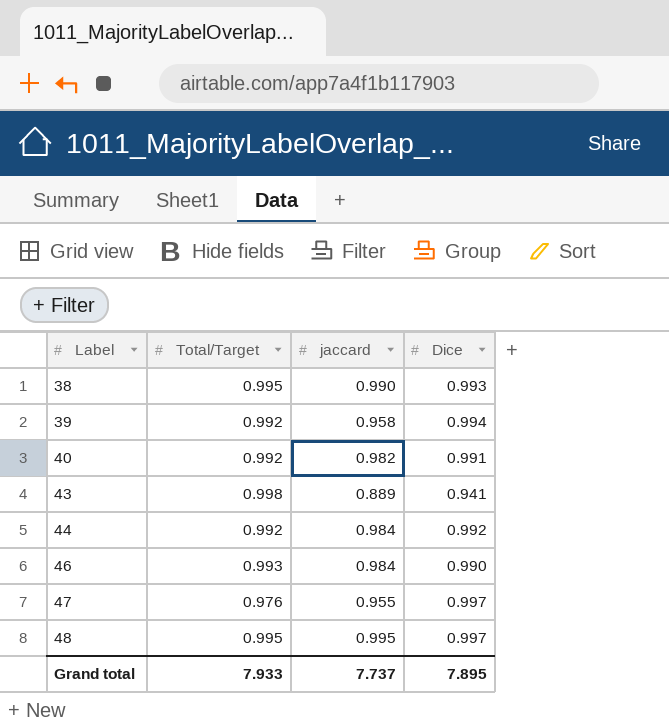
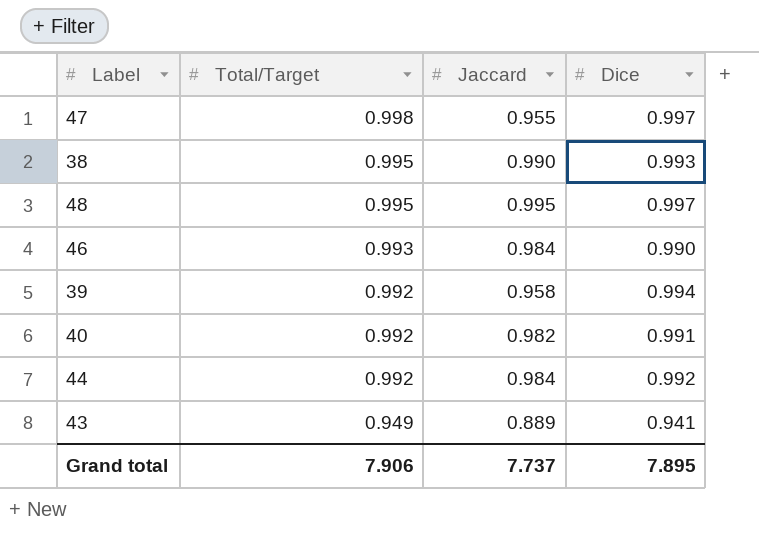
row order: Label ascending -> Total/Target descending
column name: jaccard -> Jaccard
47 | Total/Target: 0.976 -> 0.998
43 | Total/Target: 0.998 -> 0.949
Grand total | Total/Target: 7.933 -> 7.906

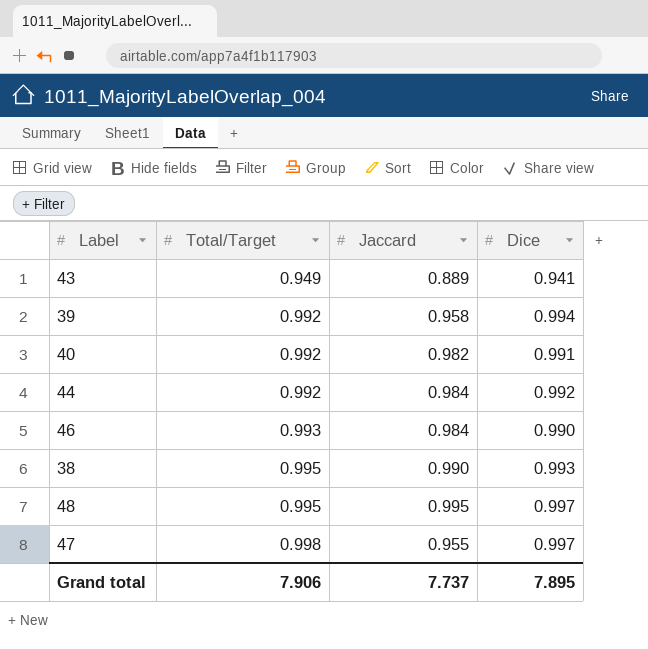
row order: Total/Target descending -> Total/Target ascending

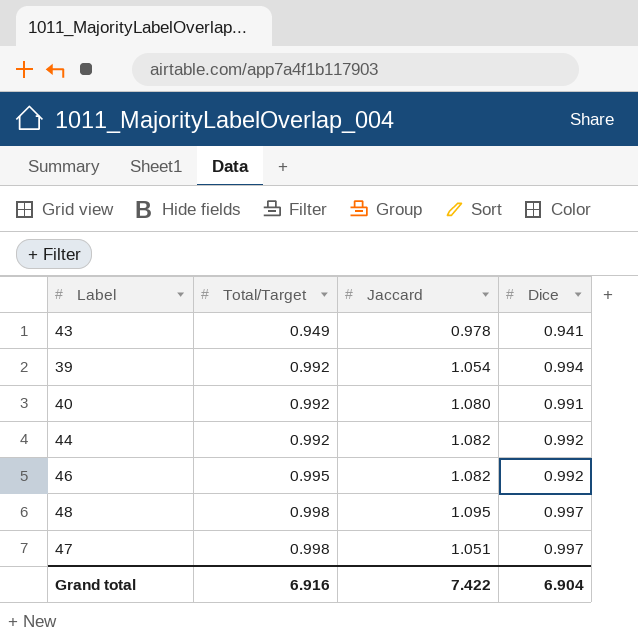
row 38: 0.995 | 0.990 | 0.993 -> none
43 | Jaccard: 0.889 -> 0.978
39 | Jaccard: 0.958 -> 1.054
40 | Jaccard: 0.982 -> 1.080
44 | Jaccard: 0.984 -> 1.082
46 | Total/Target: 0.993 -> 0.995
46 | Jaccard: 0.984 -> 1.082
46 | Dice: 0.990 -> 0.992
48 | Total/Target: 0.995 -> 0.998
48 | Jaccard: 0.995 -> 1.095
47 | Jaccard: 0.955 -> 1.051
Grand total | Total/Target: 7.906 -> 6.916
Grand total | Jaccard: 7.737 -> 7.422
Grand total | Dice: 7.895 -> 6.904

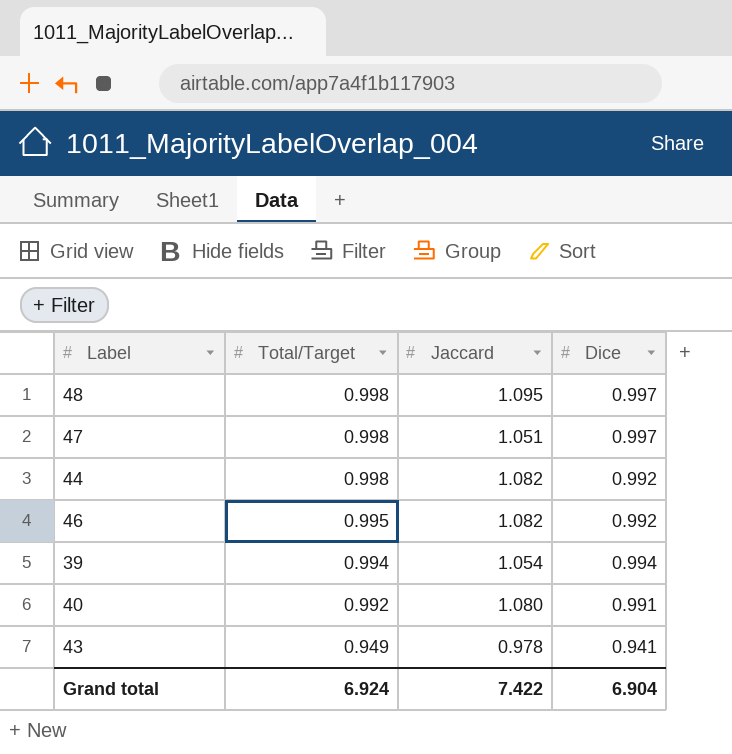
row order: Total/Target ascending -> Total/Target descending
44 | Total/Target: 0.992 -> 0.998
39 | Total/Target: 0.992 -> 0.994
Grand total | Total/Target: 6.916 -> 6.924

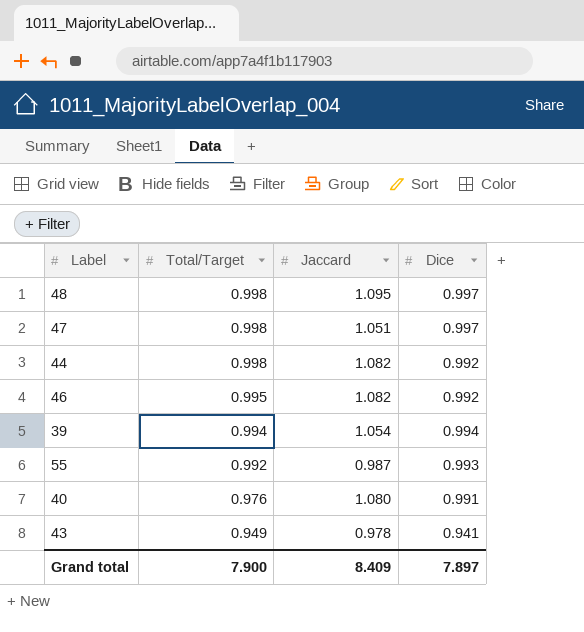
row 55: none -> 0.992 | 0.987 | 0.993
40 | Total/Target: 0.992 -> 0.976
Grand total | Total/Target: 6.924 -> 7.900
Grand total | Jaccard: 7.422 -> 8.409
Grand total | Dice: 6.904 -> 7.897

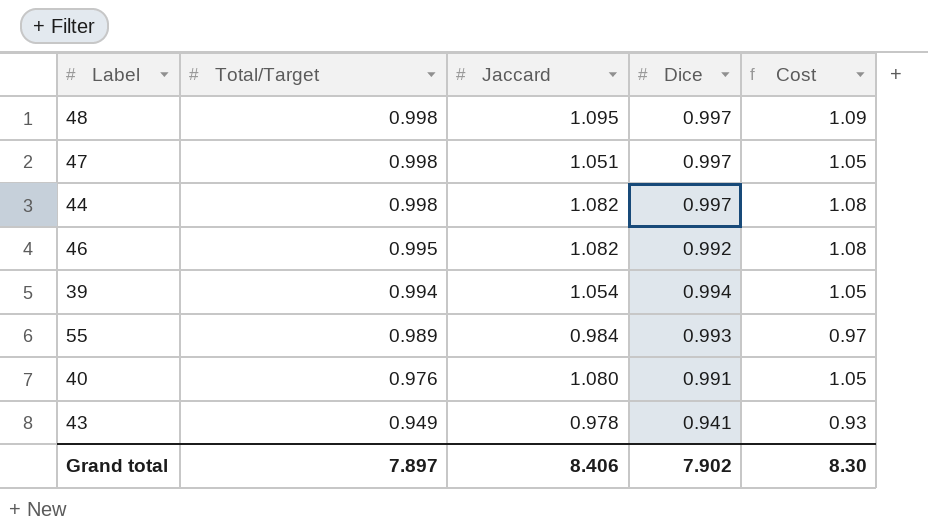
column Cost | formula: none -> [Total/Target] * [Jaccard]
44 | Dice: 0.992 -> 0.997
55 | Total/Target: 0.992 -> 0.989
55 | Jaccard: 0.987 -> 0.984
Grand total | Total/Target: 7.900 -> 7.897
Grand total | Jaccard: 8.409 -> 8.406
Grand total | Dice: 7.897 -> 7.902

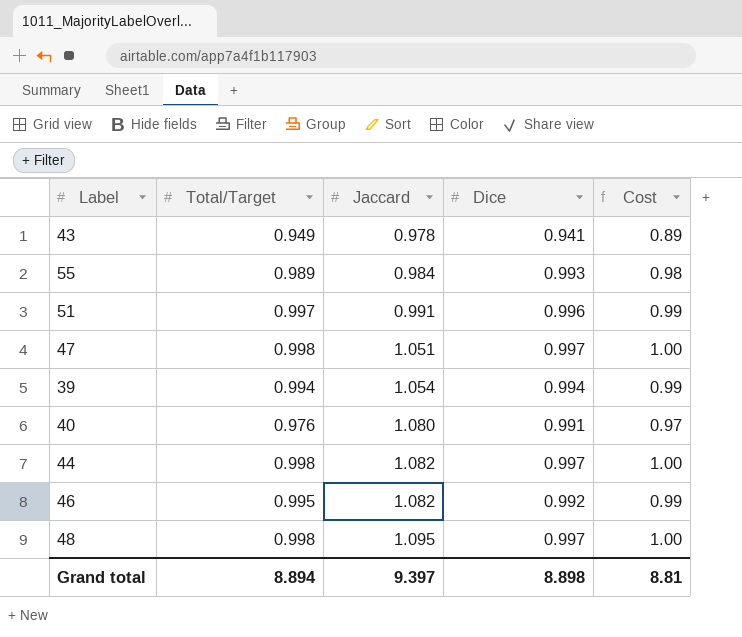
row order: Total/Target descending -> Jaccard ascending
column Cost | formula: [Total/Target] * [Jaccard] -> [Total/Target] * [Dice]
row 51: none -> 0.997 | 0.991 | 0.996 | 0.99
Grand total | Total/Target: 7.897 -> 8.894
Grand total | Jaccard: 8.406 -> 9.397
Grand total | Dice: 7.902 -> 8.898
Grand total | Cost: 8.30 -> 8.81

